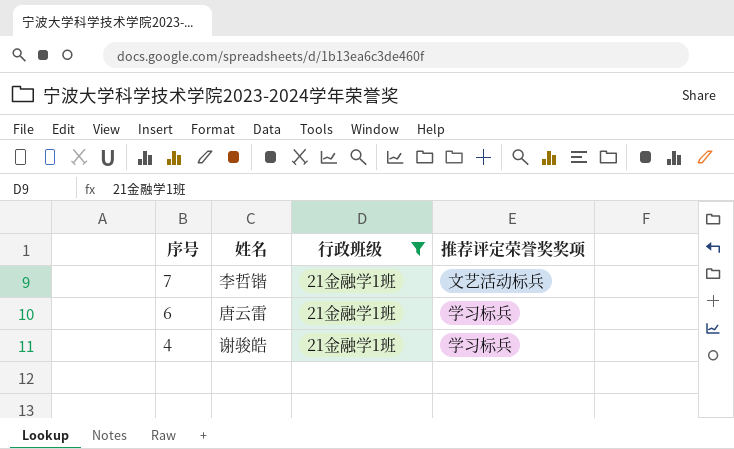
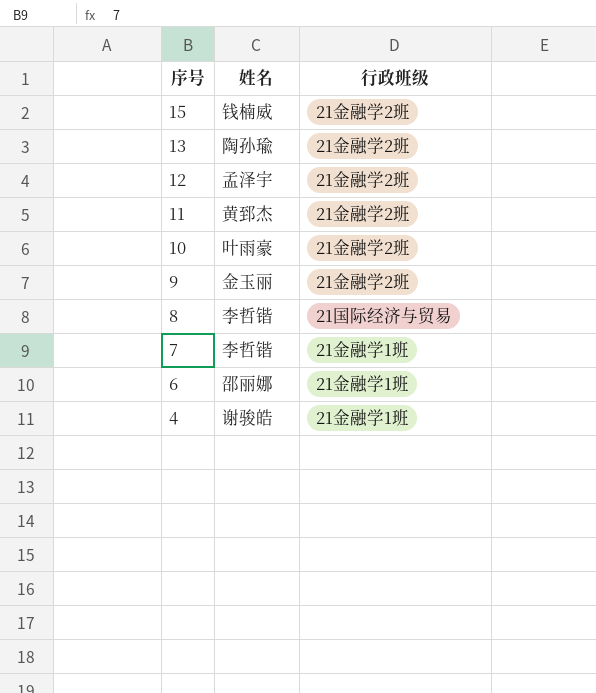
filter: 行政班级 = 21金融学1班 -> none
column 推荐评定荣誉奖奖项 | position: 4 -> none
6 | 姓名: 唐云雷 -> 邵丽娜

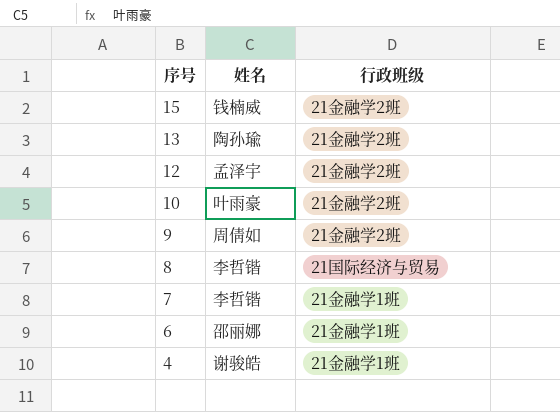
row 11: 黄郅杰 | 21金融学2班 -> none
9 | 姓名: 金玉丽 -> 周倩如

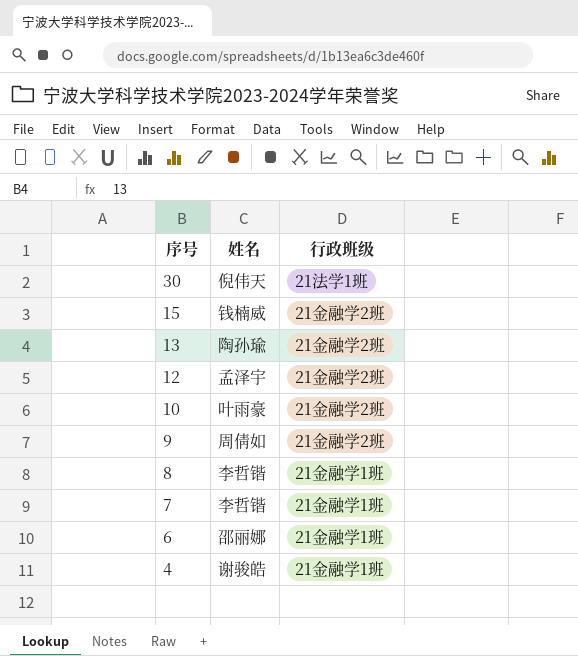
row 30: none -> 倪伟天 | 21法学1班
8 | 行政班级: 21国际经济与贸易 -> 21金融学1班

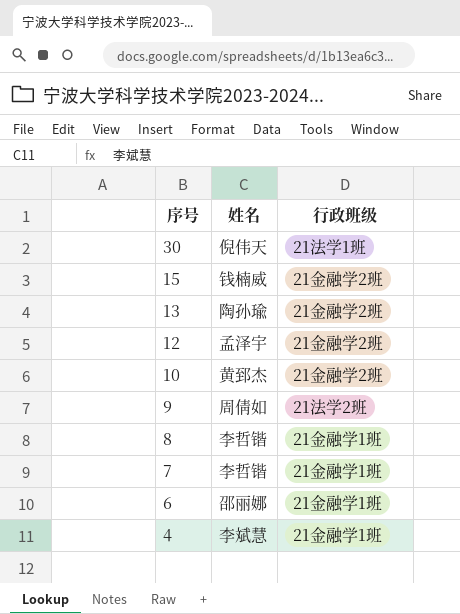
10 | 姓名: 叶雨豪 -> 黄郅杰
9 | 行政班级: 21金融学2班 -> 21法学2班
4 | 姓名: 谢骏皓 -> 李斌慧

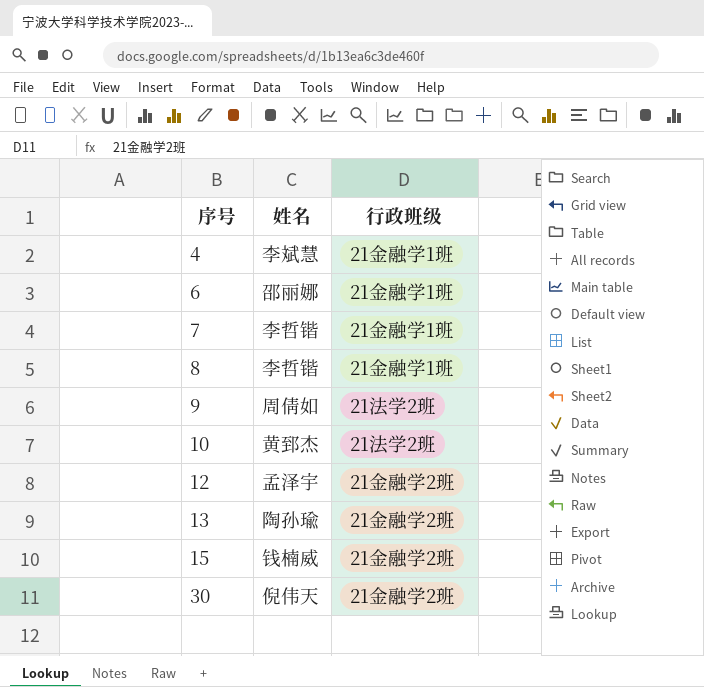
row order: 序号 descending -> 序号 ascending
10 | 行政班级: 21金融学2班 -> 21法学2班
30 | 行政班级: 21法学1班 -> 21金融学2班

